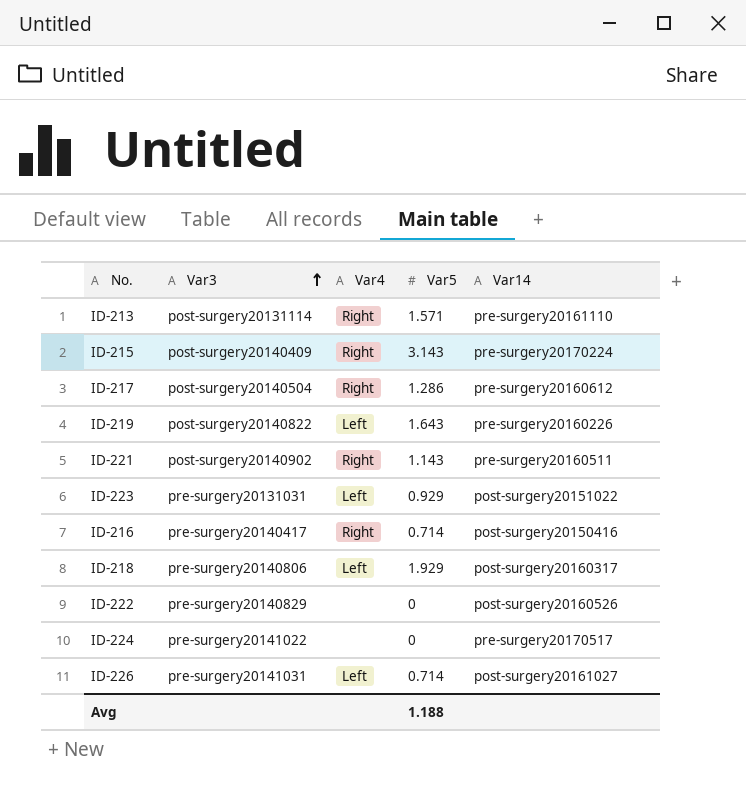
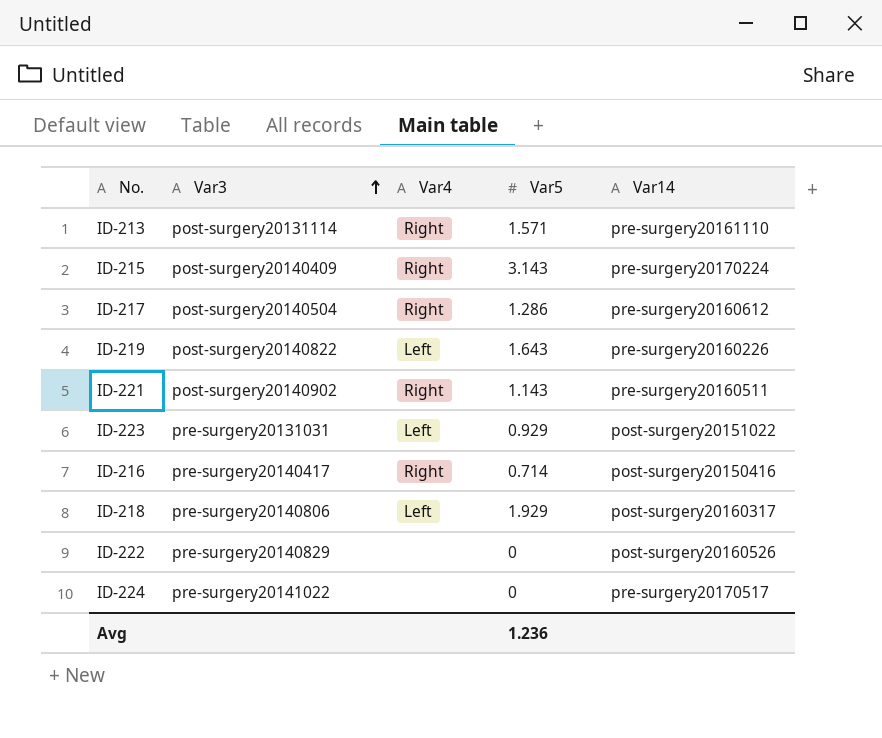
row ID-226: pre-surgery20141031 | Left | 0.714 | post-surgery20161027 -> none
Avg | Var5: 1.188 -> 1.236

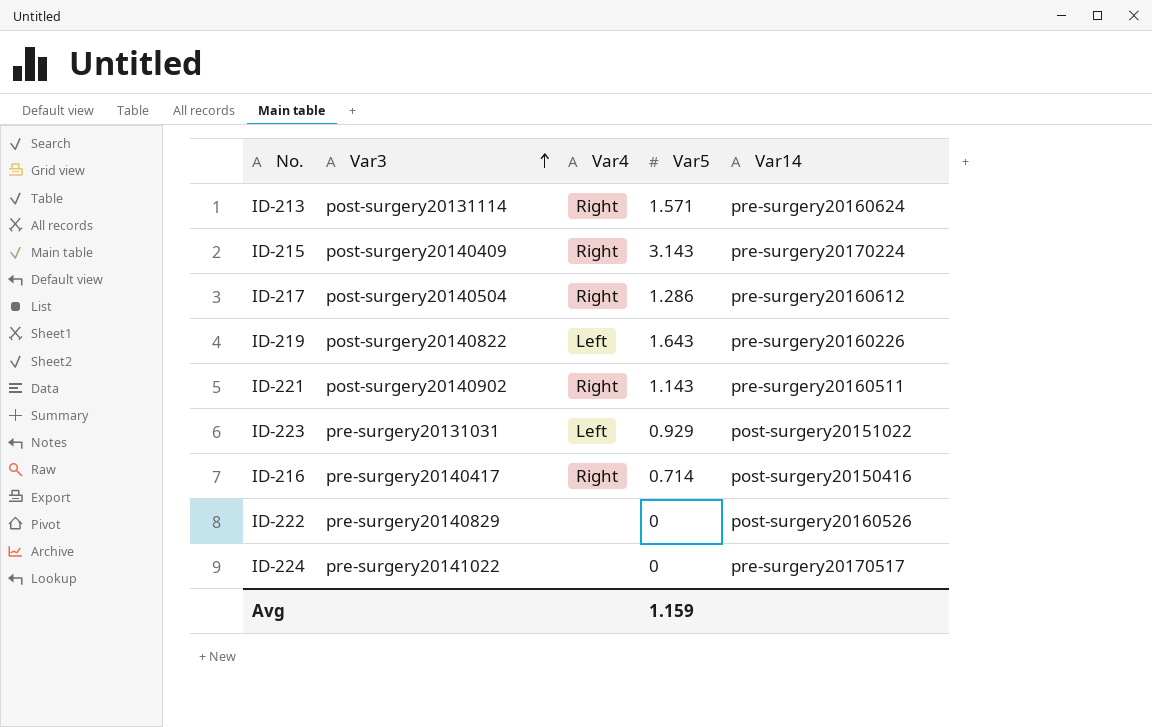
row ID-218: pre-surgery20140806 | Left | 1.929 | post-surgery20160317 -> none
ID-213 | Var14: pre-surgery20161110 -> pre-surgery20160624
Avg | Var5: 1.236 -> 1.159

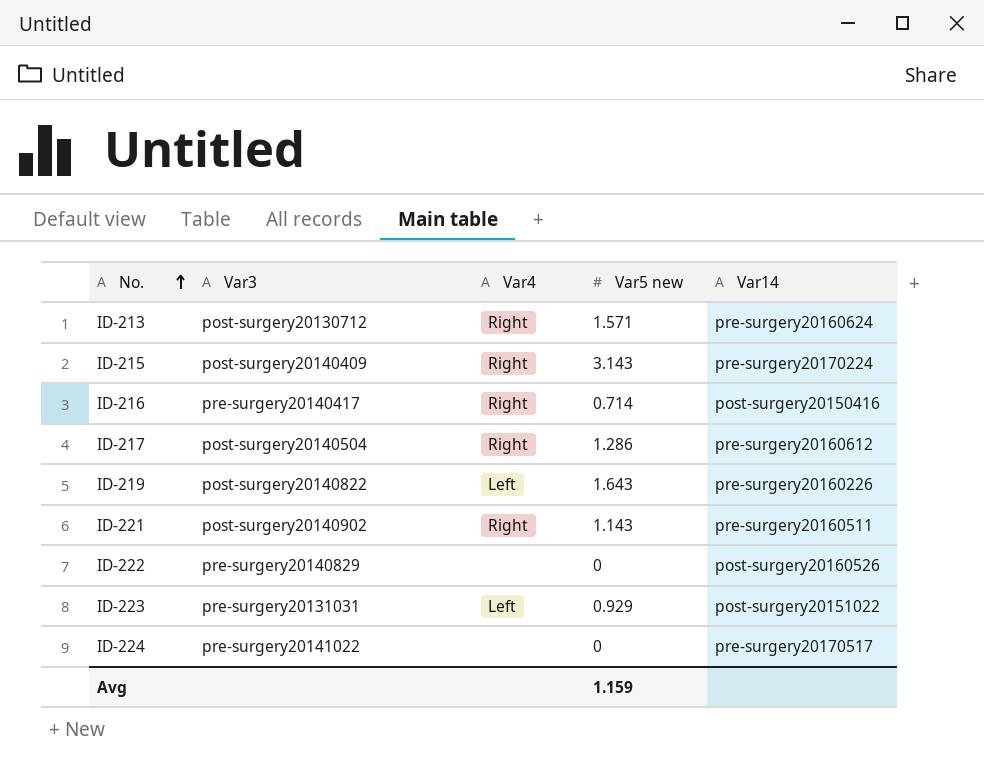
row order: Var3 ascending -> No. ascending
column name: Var5 -> Var5 new
ID-213 | Var3: post-surgery20131114 -> post-surgery20130712

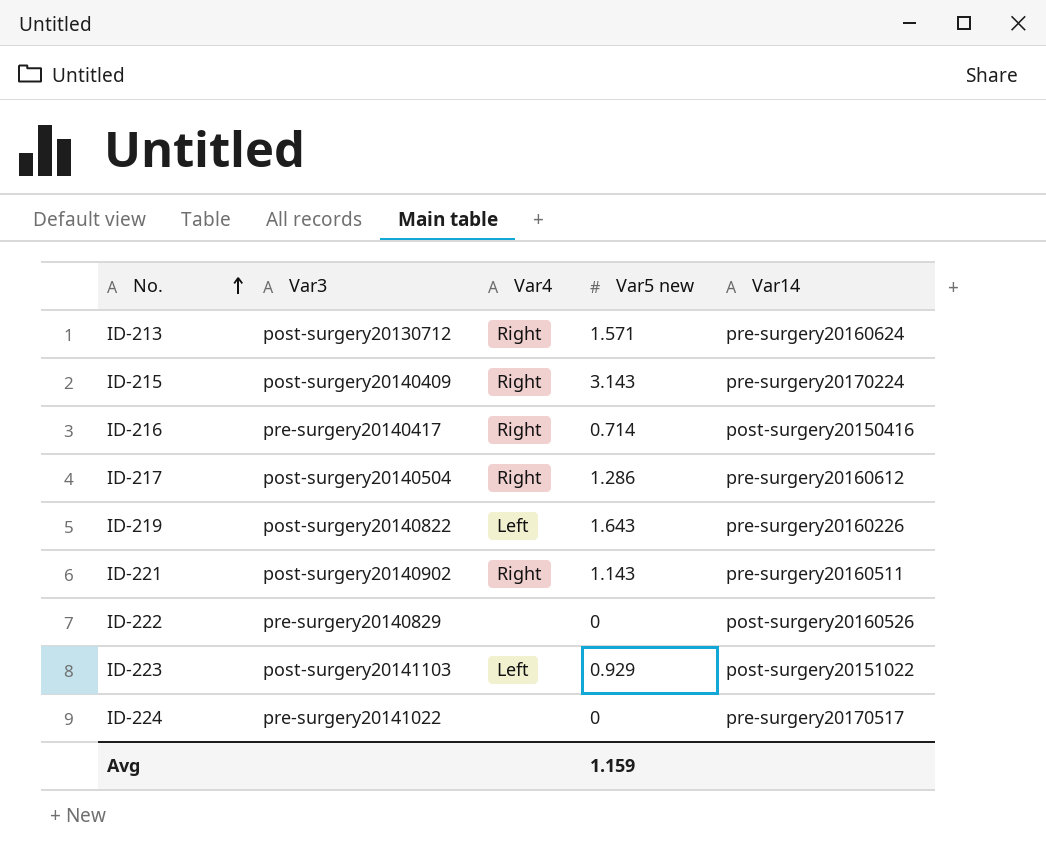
ID-223 | Var3: pre-surgery20131031 -> post-surgery20141103

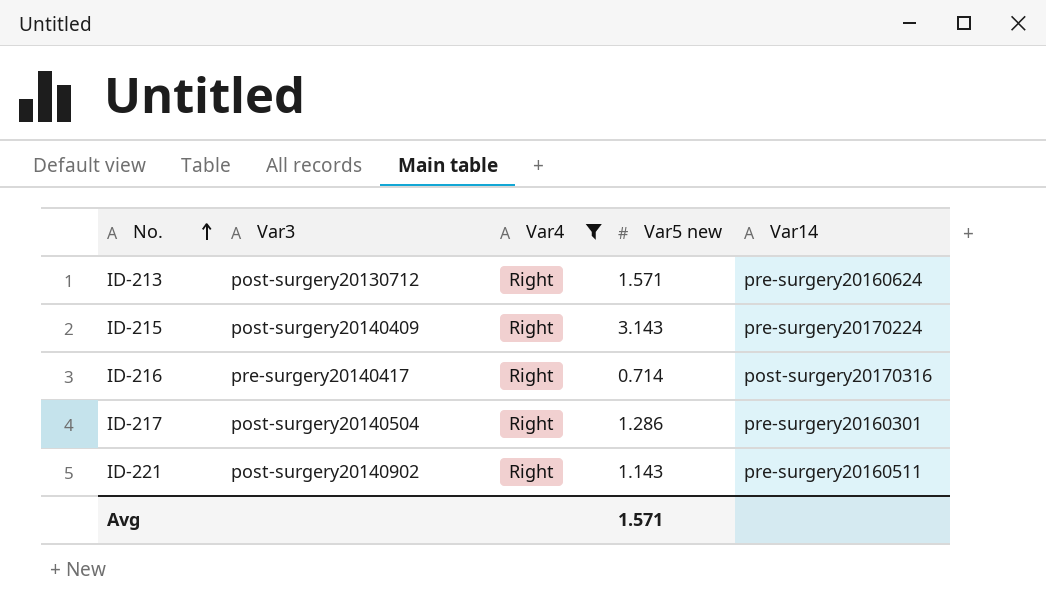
filter: none -> Var4 = Right
ID-216 | Var14: post-surgery20150416 -> post-surgery20170316
ID-217 | Var14: pre-surgery20160612 -> pre-surgery20160301
Avg | Var5 new: 1.159 -> 1.571

